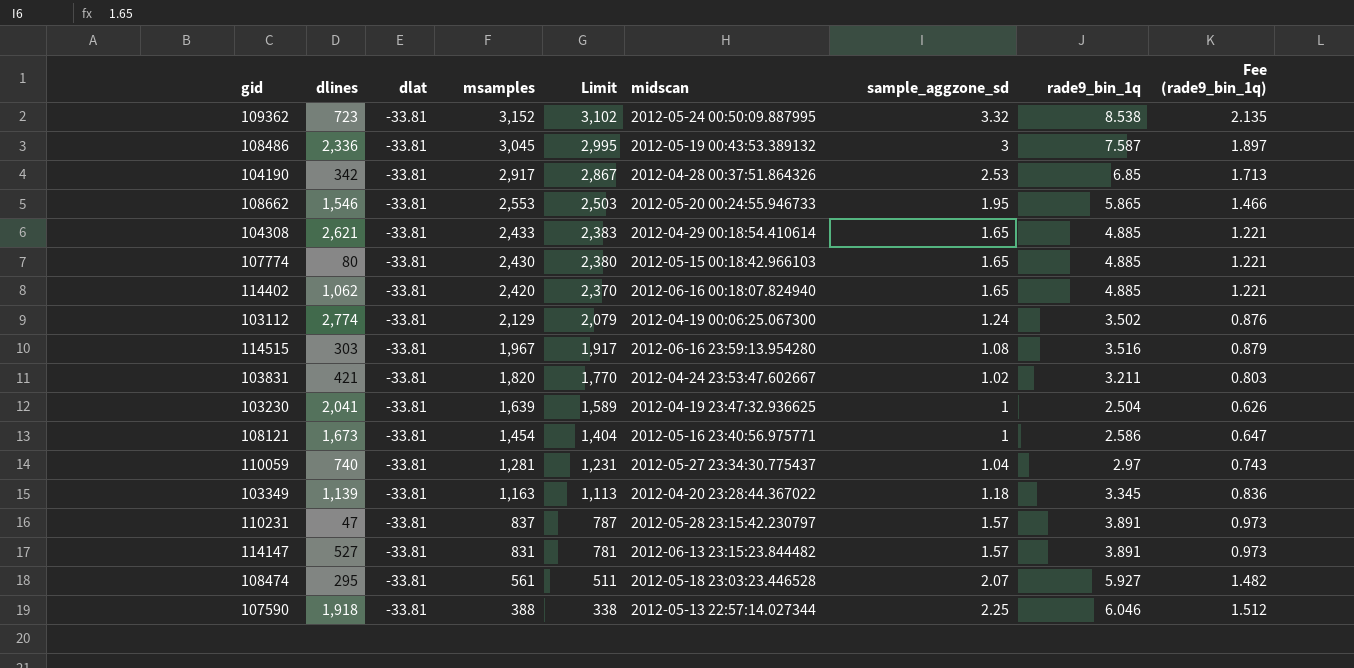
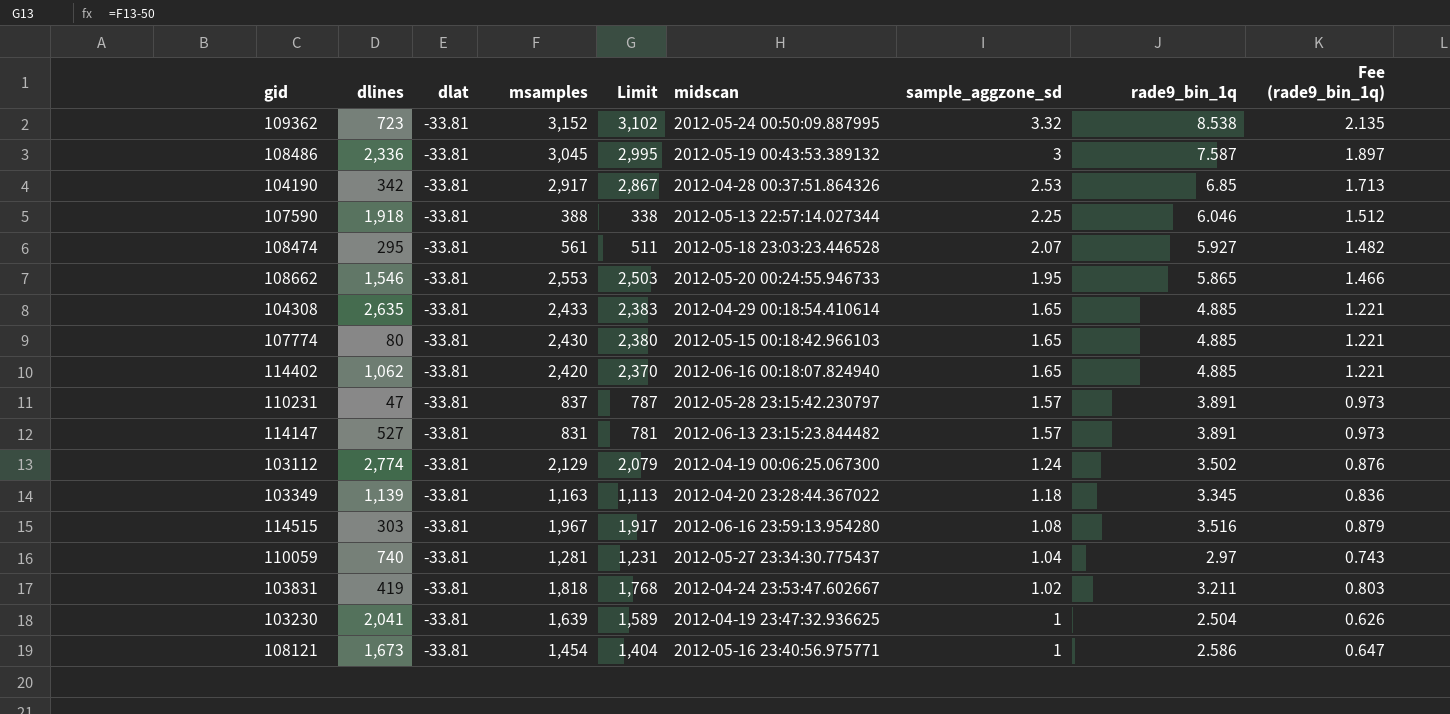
row order: msamples descending -> sample_aggzone_sd descending
104308 | dlines: 2,621 -> 2,635
103831 | dlines: 421 -> 419
103831 | msamples: 1,820 -> 1,818
103831 | Limit: 1,770 -> 1,768

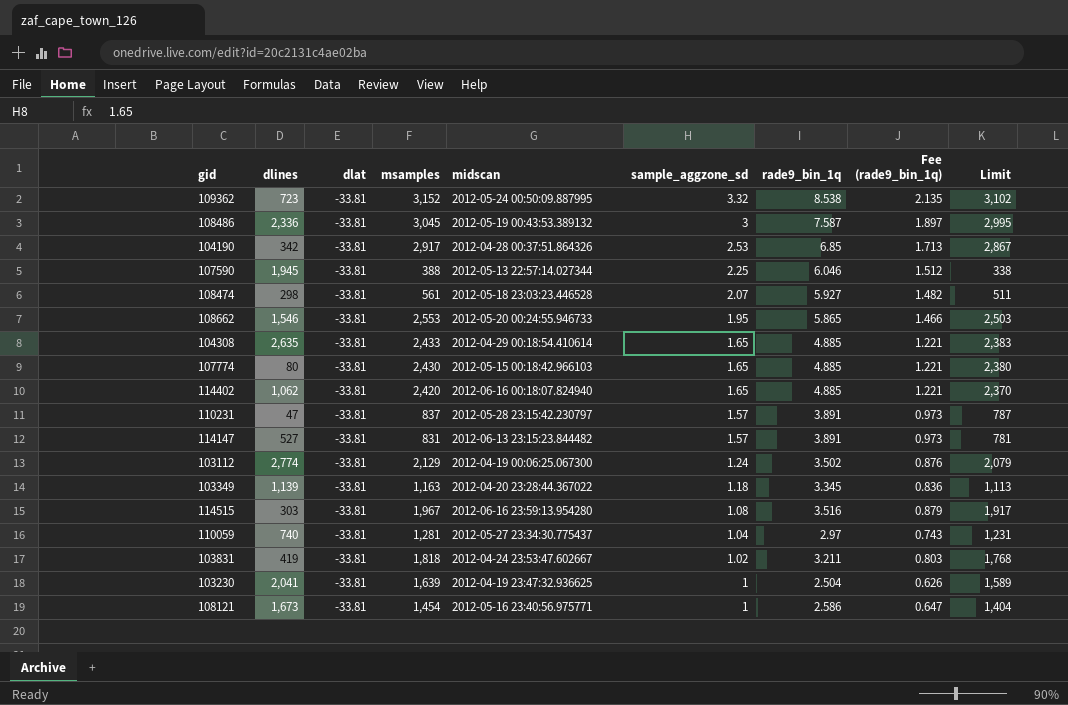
column Limit | position: 5 -> 9
107590 | dlines: 1,918 -> 1,945
108474 | dlines: 295 -> 298

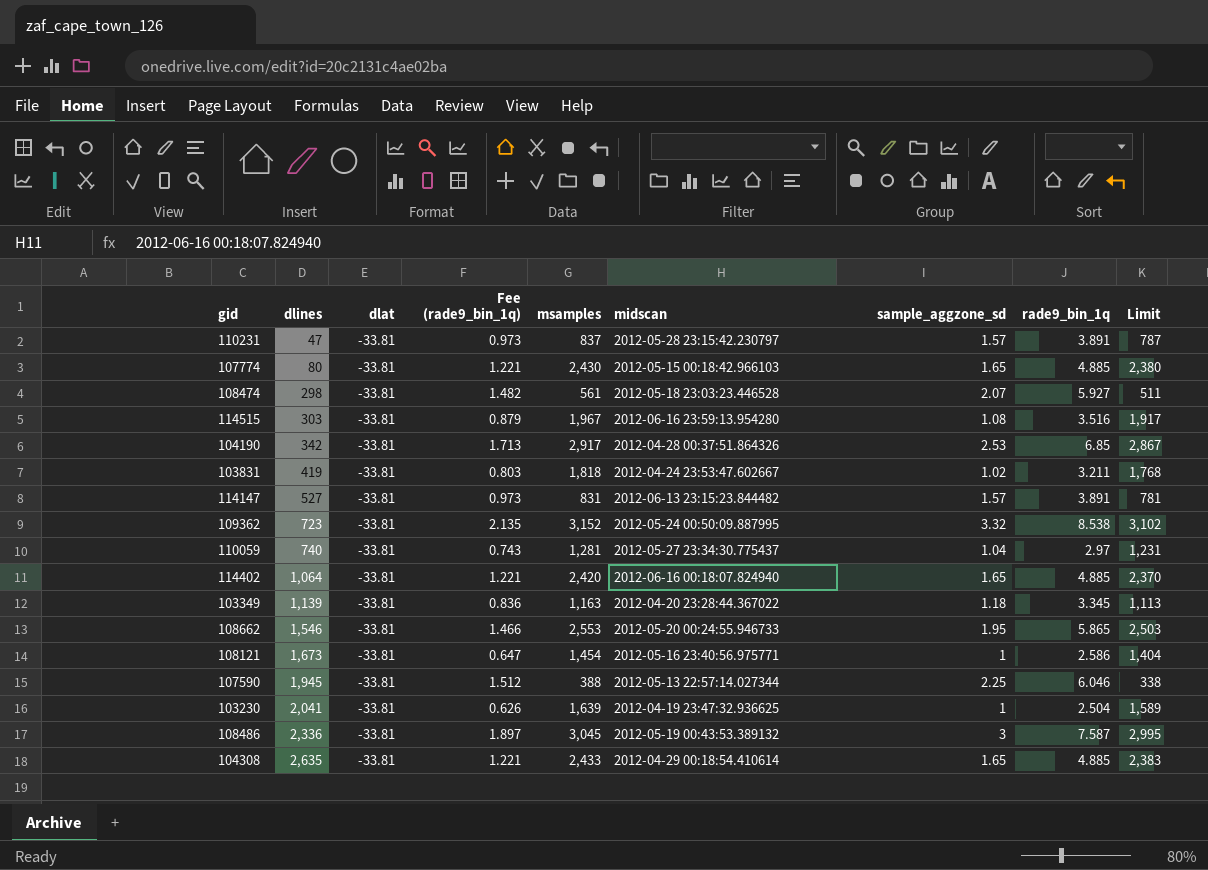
row order: sample_aggzone_sd descending -> dlines ascending
column Fee (rade9_bin_1q) | position: 8 -> 4
row 103112: 2,774 | -33.81 | 2,129 | 2012-04-19 00:06:25.067300 | 1.24 | 3.502 | 0.876 | 2,079 -> none
114402 | dlines: 1,062 -> 1,064

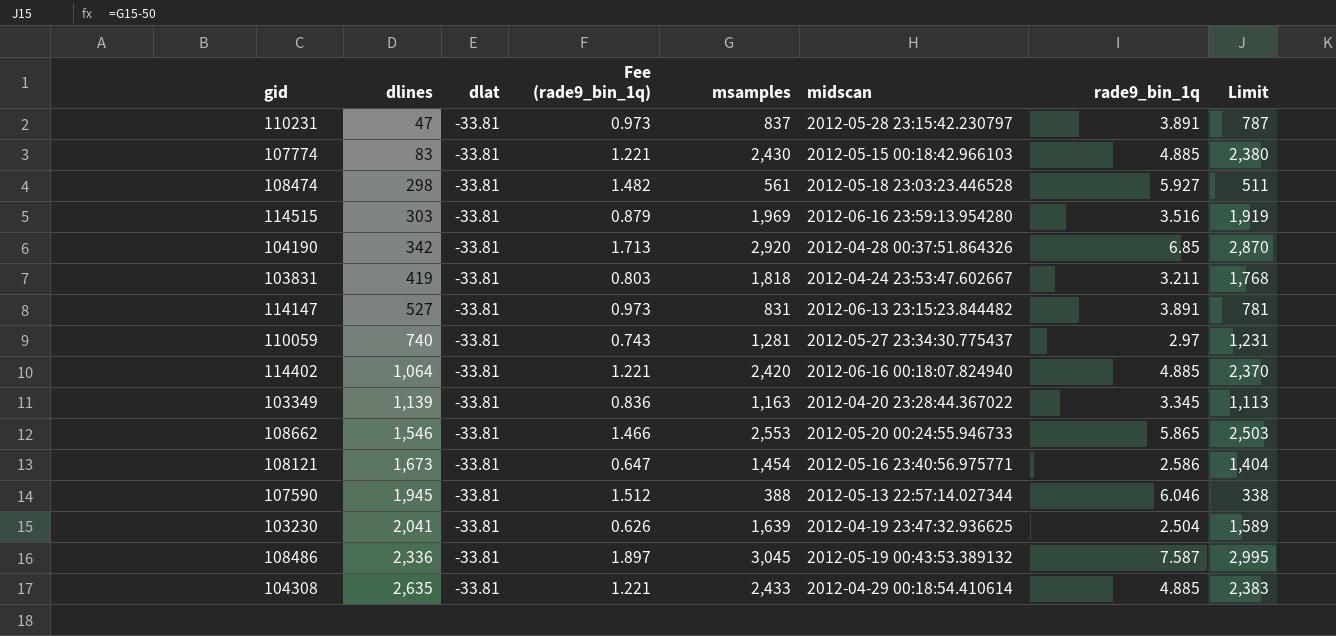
column sample_aggzone_sd | position: 7 -> none
row 109362: 723 | -33.81 | 2.135 | 3,152 | 2012-05-24 00:50:09.887995 | 3.32 | 8.538 | 3,102 -> none
107774 | dlines: 80 -> 83
114515 | msamples: 1,967 -> 1,969
114515 | Limit: 1,917 -> 1,919
104190 | msamples: 2,917 -> 2,920
104190 | Limit: 2,867 -> 2,870

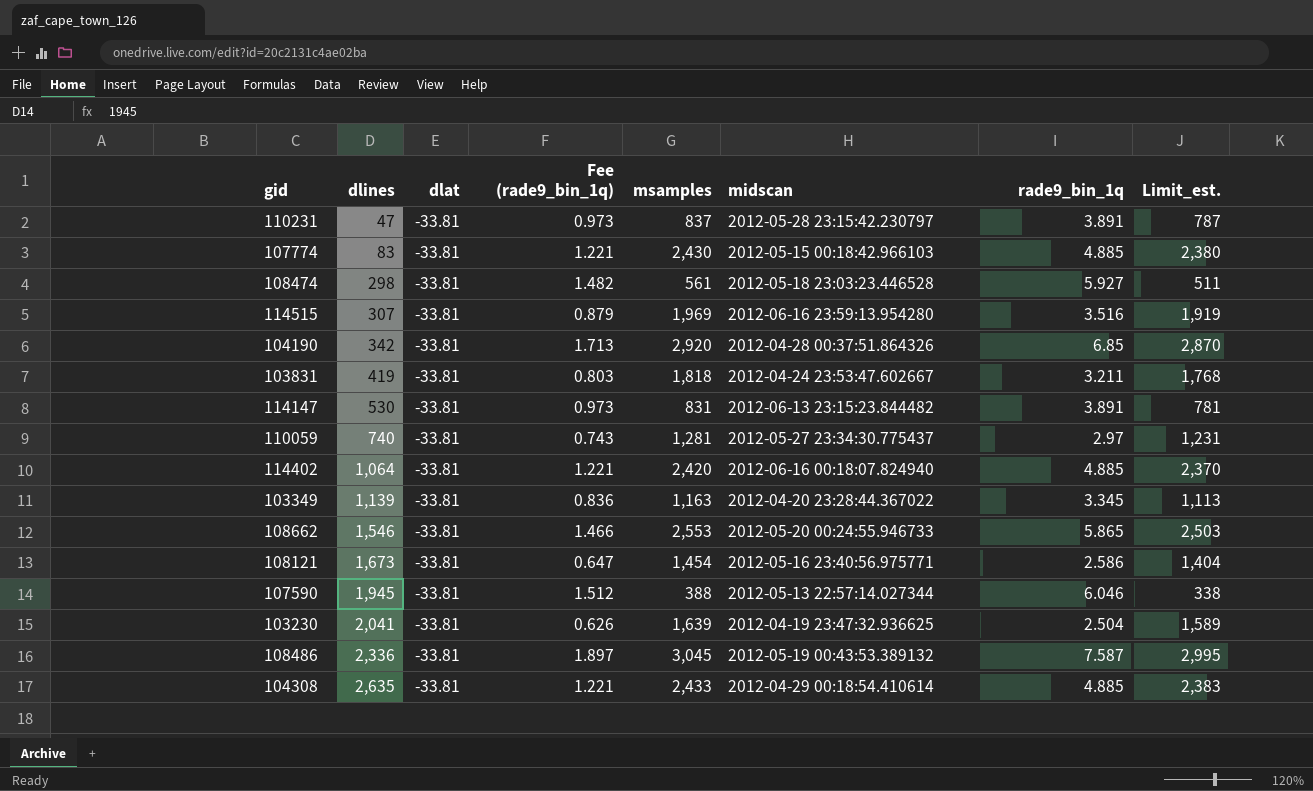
column name: Limit -> Limit_est.
114515 | dlines: 303 -> 307
114147 | dlines: 527 -> 530

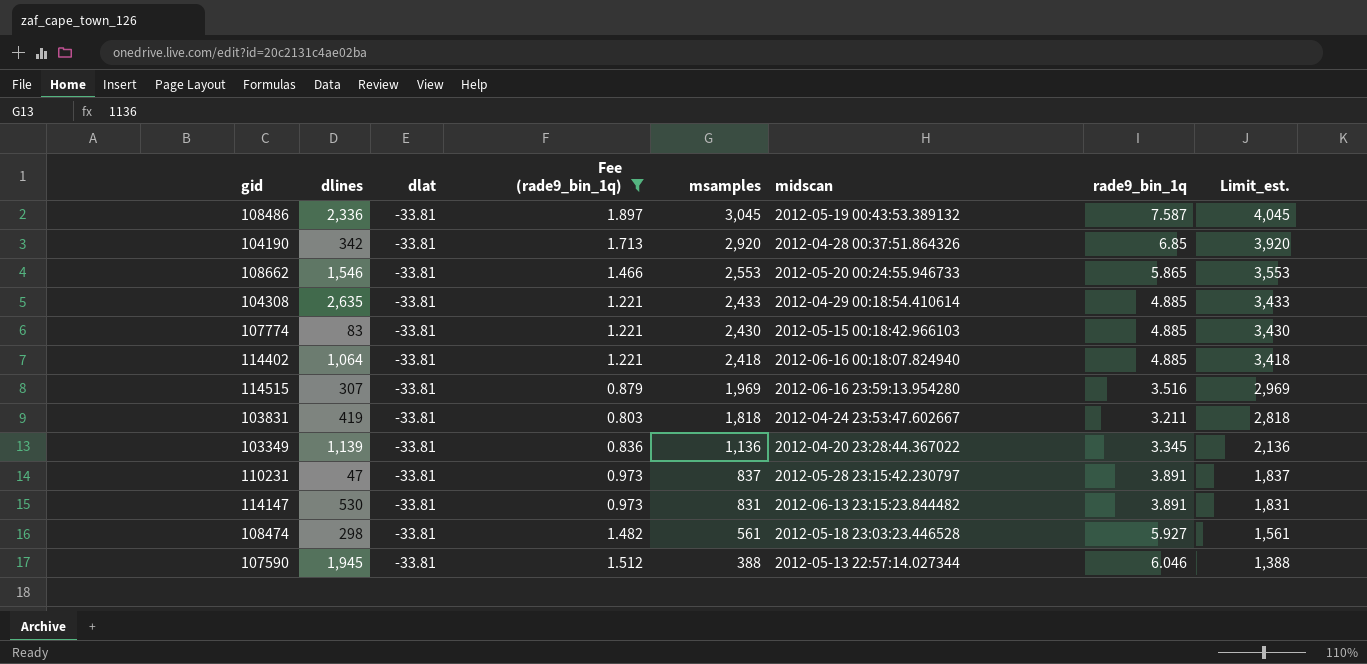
filter: none -> Fee (rade9_bin_1q) >= 0.803
row order: dlines ascending -> msamples descending
column Limit_est. | formula: [msamples] - 50 -> [msamples] + 1000
114402 | msamples: 2,420 -> 2,418
103349 | msamples: 1,163 -> 1,136

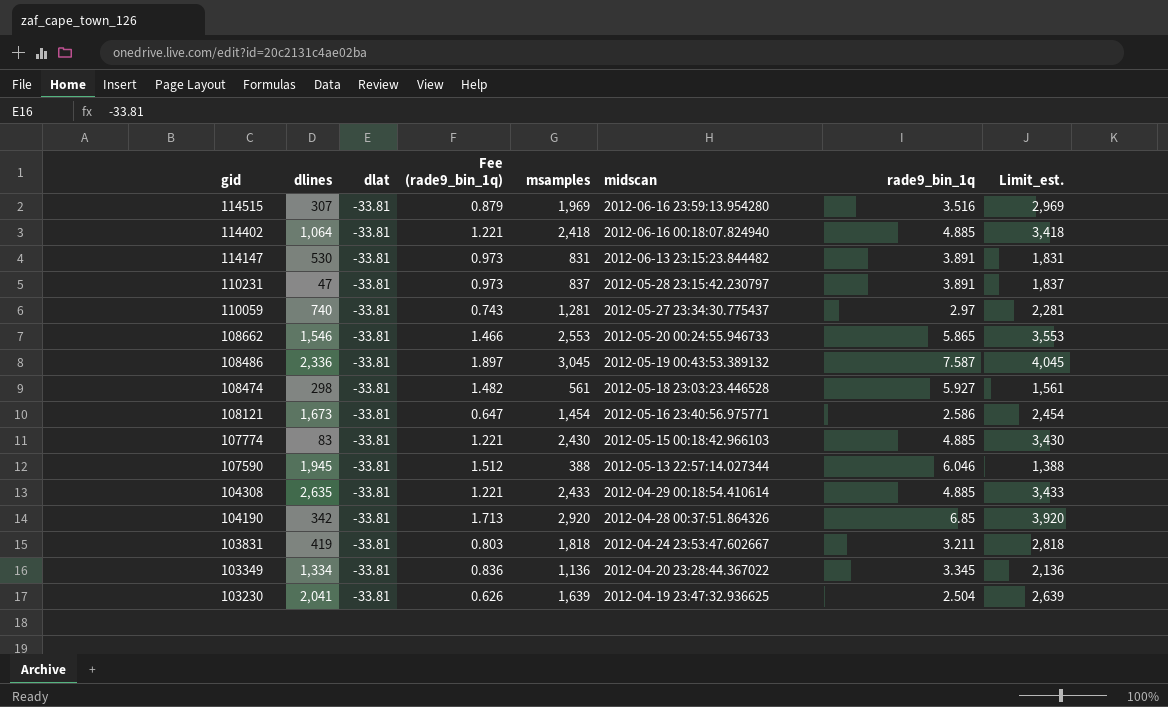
filter: Fee (rade9_bin_1q) >= 0.803 -> none
row order: msamples descending -> gid descending
103349 | dlines: 1,139 -> 1,334

